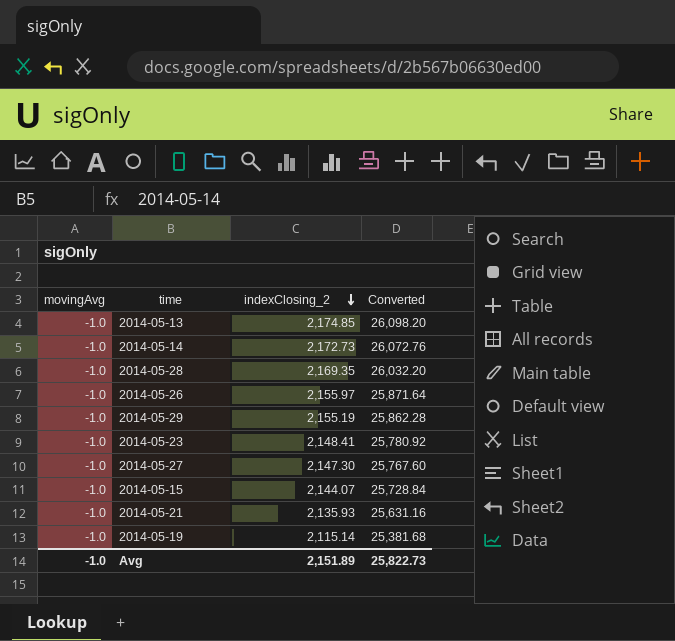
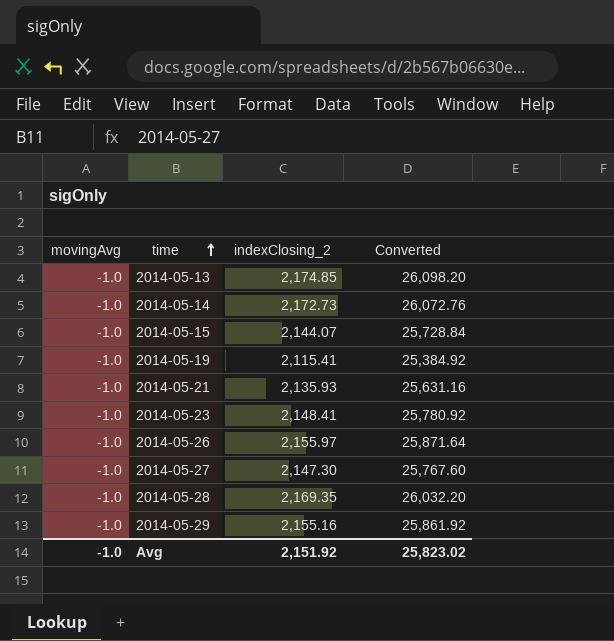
row order: indexClosing_2 descending -> time ascending
2014-05-19 | indexClosing_2: 2,115.14 -> 2,115.41
2014-05-19 | Converted: 25,381.68 -> 25,384.92
2014-05-29 | indexClosing_2: 2,155.19 -> 2,155.16
2014-05-29 | Converted: 25,862.28 -> 25,861.92
Avg | indexClosing_2: 2,151.89 -> 2,151.92
Avg | Converted: 25,822.73 -> 25,823.02

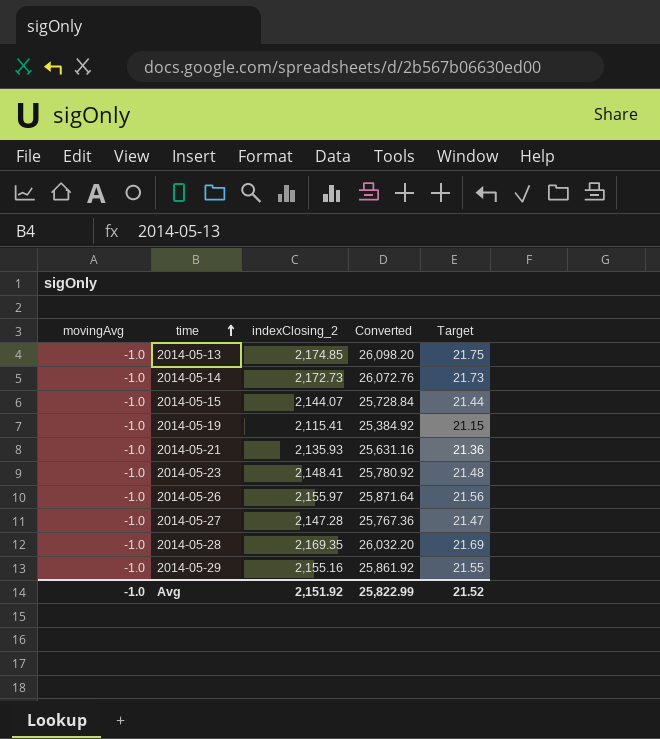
column Target | formula: none -> [indexClosing_2] * 0.01
2014-05-27 | indexClosing_2: 2,147.30 -> 2,147.28
2014-05-27 | Converted: 25,767.60 -> 25,767.36
Avg | Converted: 25,823.02 -> 25,822.99

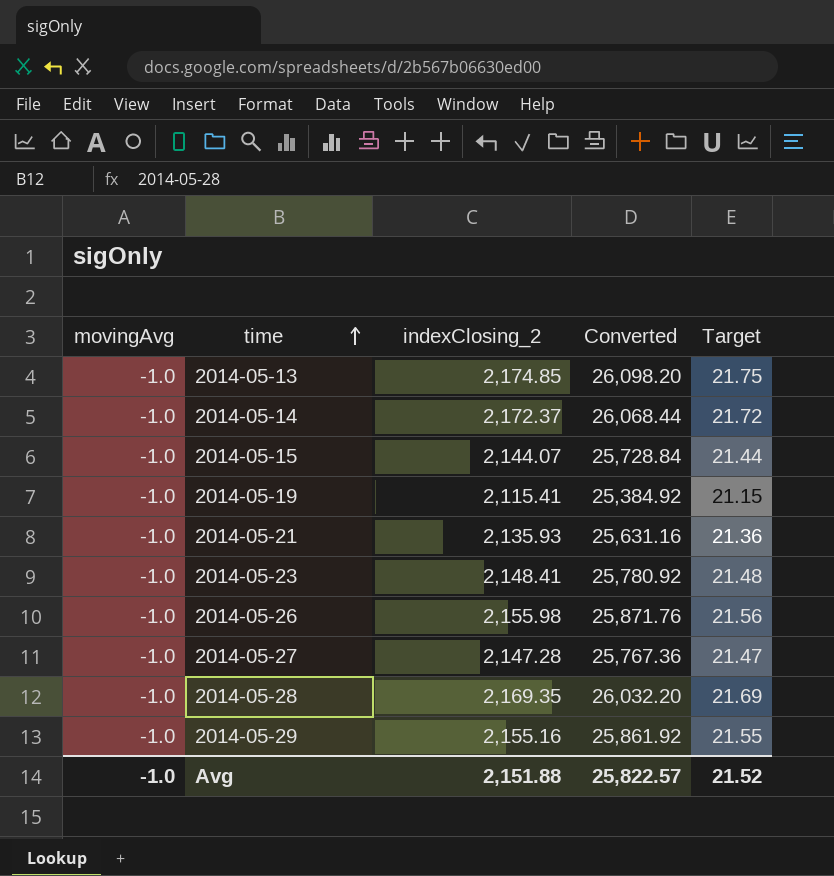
2014-05-14 | indexClosing_2: 2,172.73 -> 2,172.37
2014-05-14 | Converted: 26,072.76 -> 26,068.44
2014-05-14 | Target: 21.73 -> 21.72
2014-05-26 | indexClosing_2: 2,155.97 -> 2,155.98
2014-05-26 | Converted: 25,871.64 -> 25,871.76
Avg | indexClosing_2: 2,151.92 -> 2,151.88
Avg | Converted: 25,822.99 -> 25,822.57

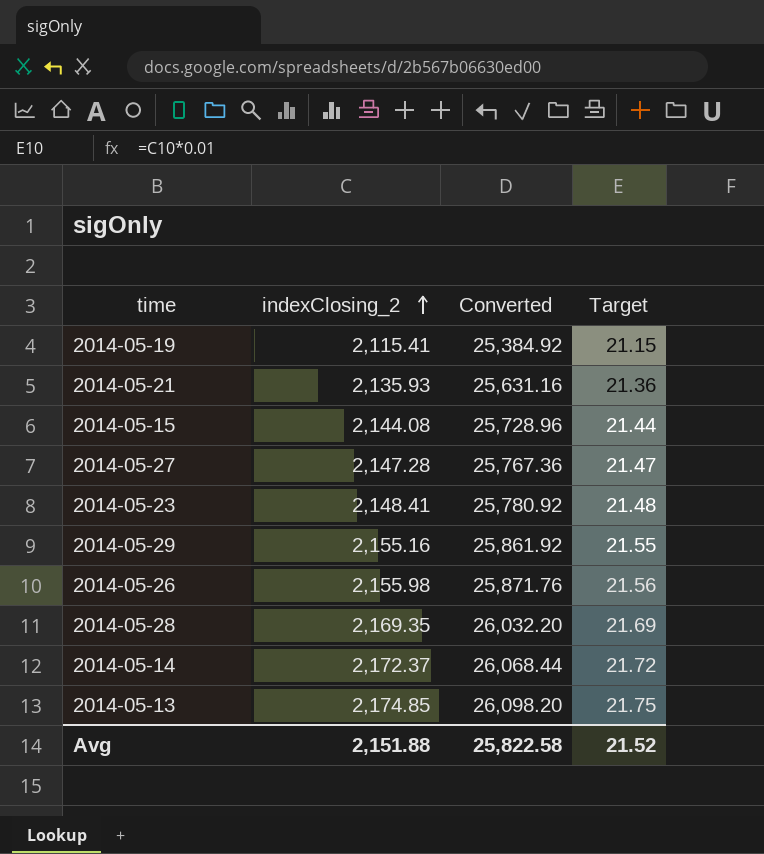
row order: time ascending -> indexClosing_2 ascending
column movingAvg | position: 1 -> none
2014-05-15 | indexClosing_2: 2,144.07 -> 2,144.08
2014-05-15 | Converted: 25,728.84 -> 25,728.96
Avg | Converted: 25,822.57 -> 25,822.58

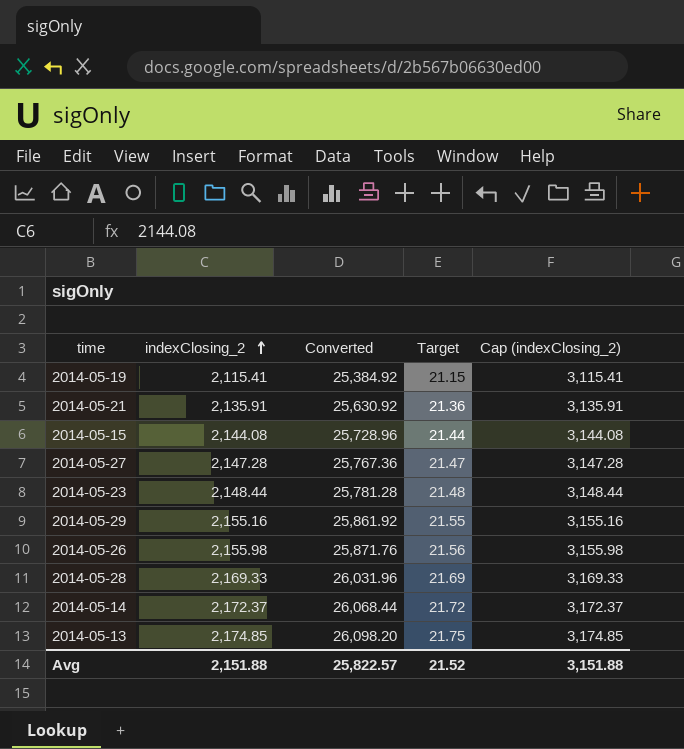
column Cap (indexClosing_2) | formula: none -> [indexClosing_2] + 1000
2014-05-21 | indexClosing_2: 2,135.93 -> 2,135.91
2014-05-21 | Converted: 25,631.16 -> 25,630.92
2014-05-23 | indexClosing_2: 2,148.41 -> 2,148.44
2014-05-23 | Converted: 25,780.92 -> 25,781.28
2014-05-28 | indexClosing_2: 2,169.35 -> 2,169.33
2014-05-28 | Converted: 26,032.20 -> 26,031.96
Avg | Converted: 25,822.58 -> 25,822.57

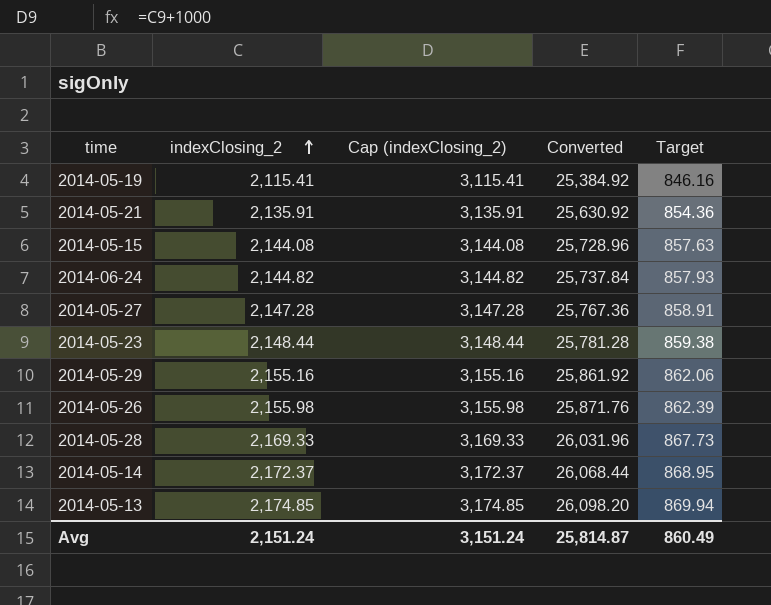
column Cap (indexClosing_2) | position: 5 -> 3
column Target | formula: [indexClosing_2] * 0.01 -> [indexClosing_2] * 0.4
row 2014-06-24: none -> 2,144.82 | 3,144.82 | 25,737.84 | 857.93
Avg | indexClosing_2: 2,151.88 -> 2,151.24
Avg | Cap (indexClosing_2): 3,151.88 -> 3,151.24
Avg | Converted: 25,822.57 -> 25,814.87
Avg | Target: 21.52 -> 860.49

